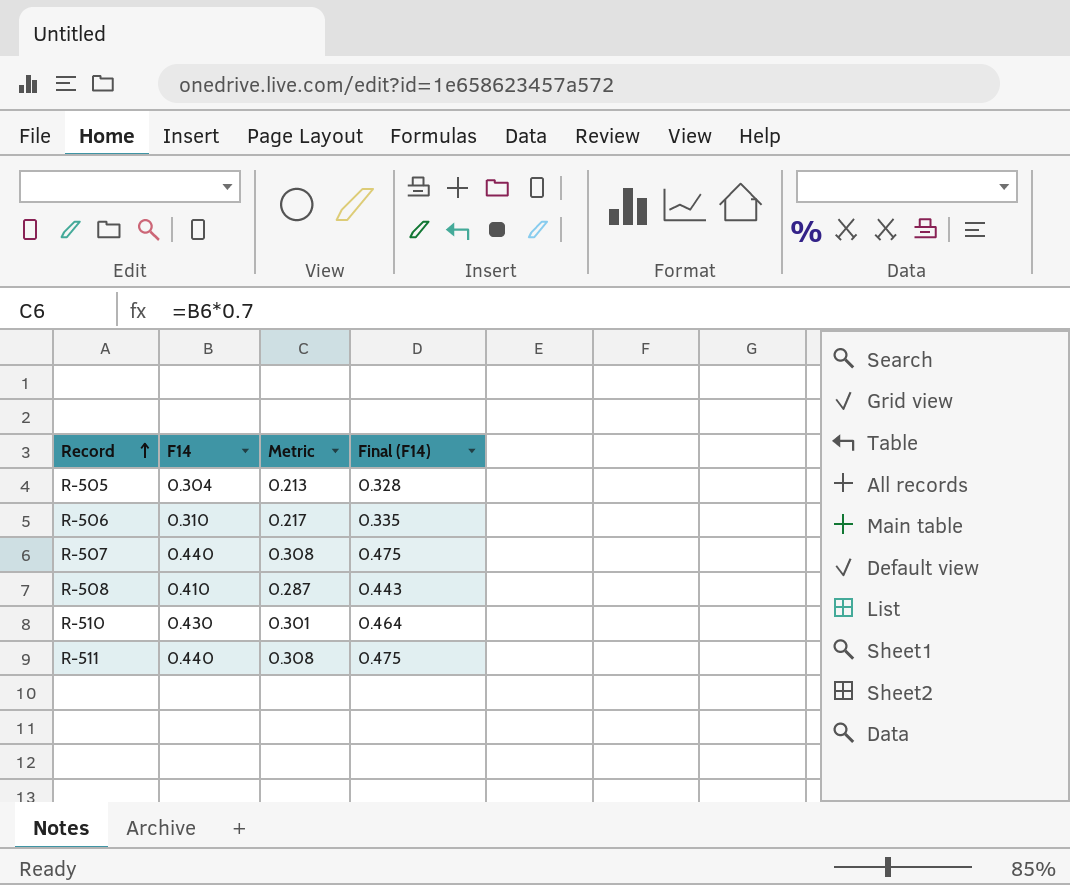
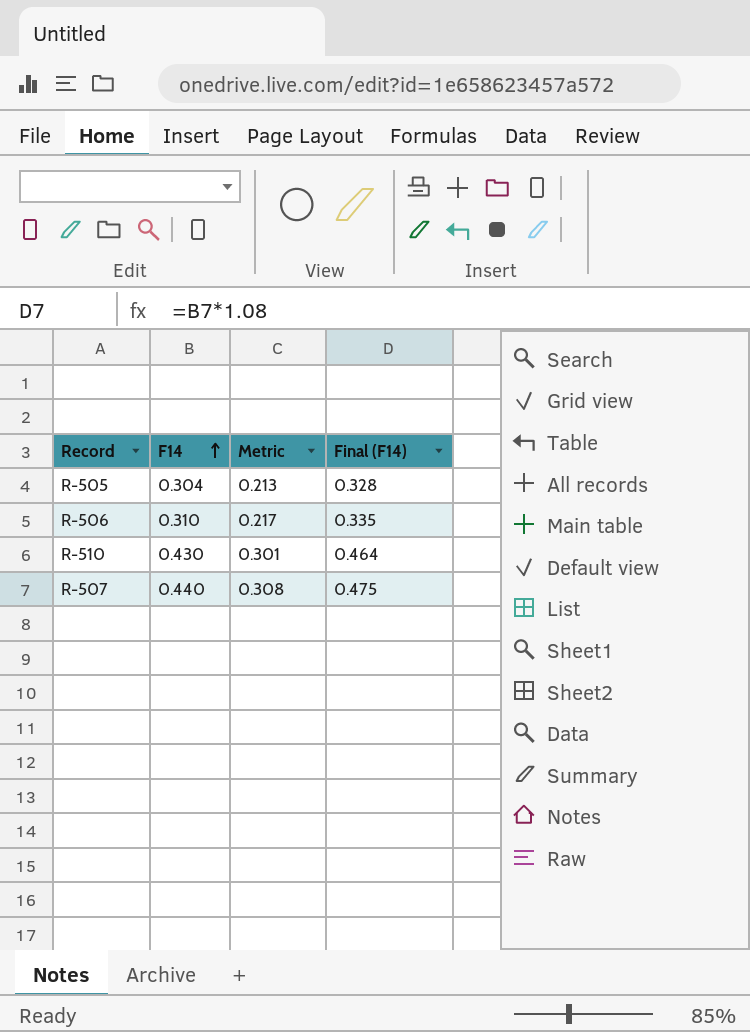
row order: Record ascending -> F14 ascending
row R-508: 0.410 | 0.287 | 0.443 -> none
row R-511: 0.440 | 0.308 | 0.475 -> none

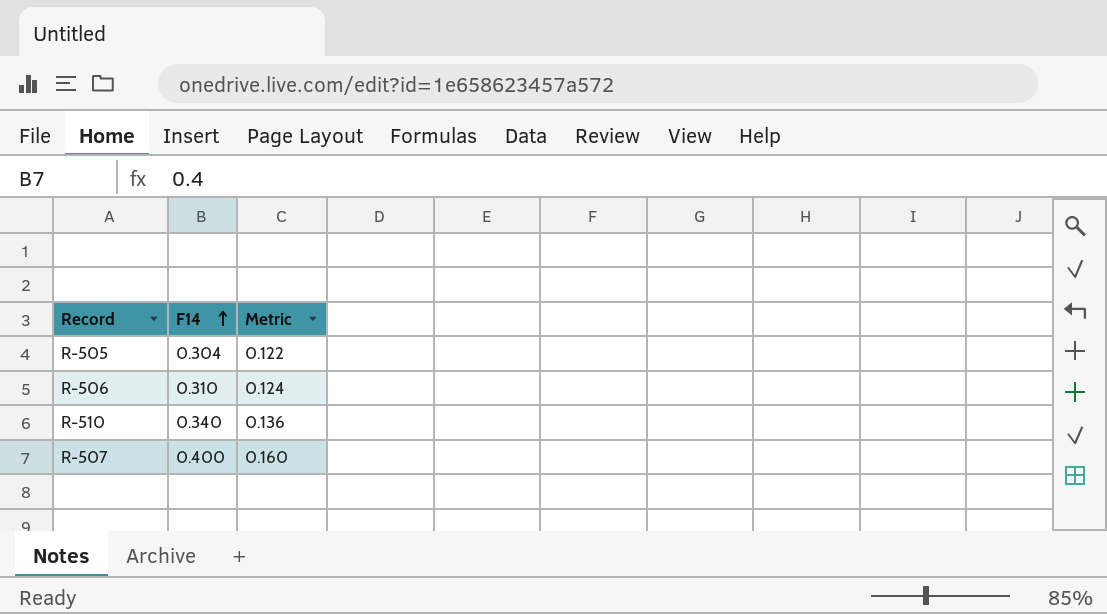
column Final (F14) | formula: [F14] * 1.08 -> none
column Metric | formula: [F14] * 0.7 -> [F14] * 0.4
R-510 | F14: 0.430 -> 0.340
R-507 | F14: 0.440 -> 0.400

